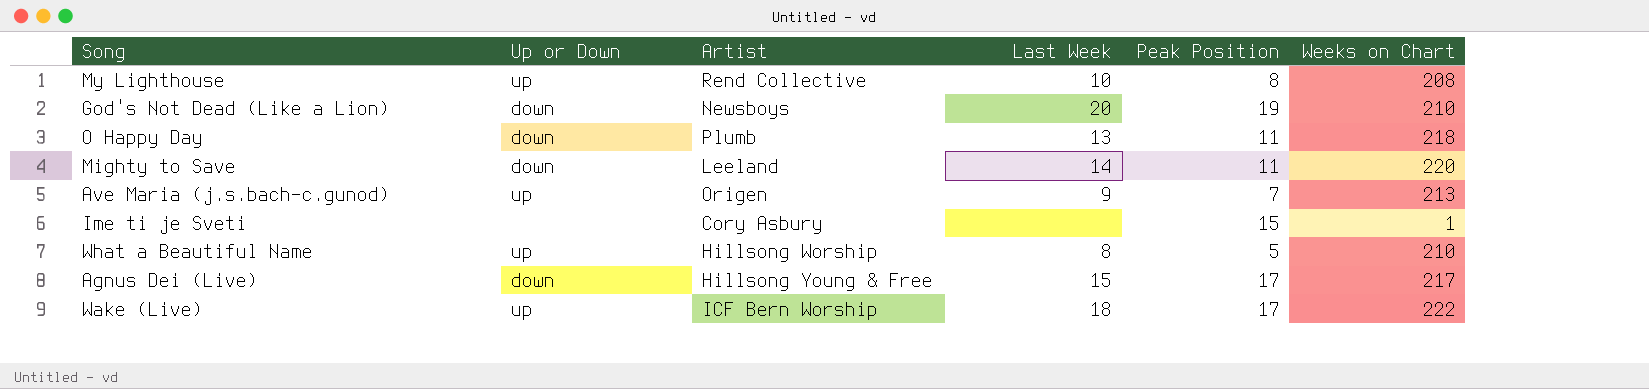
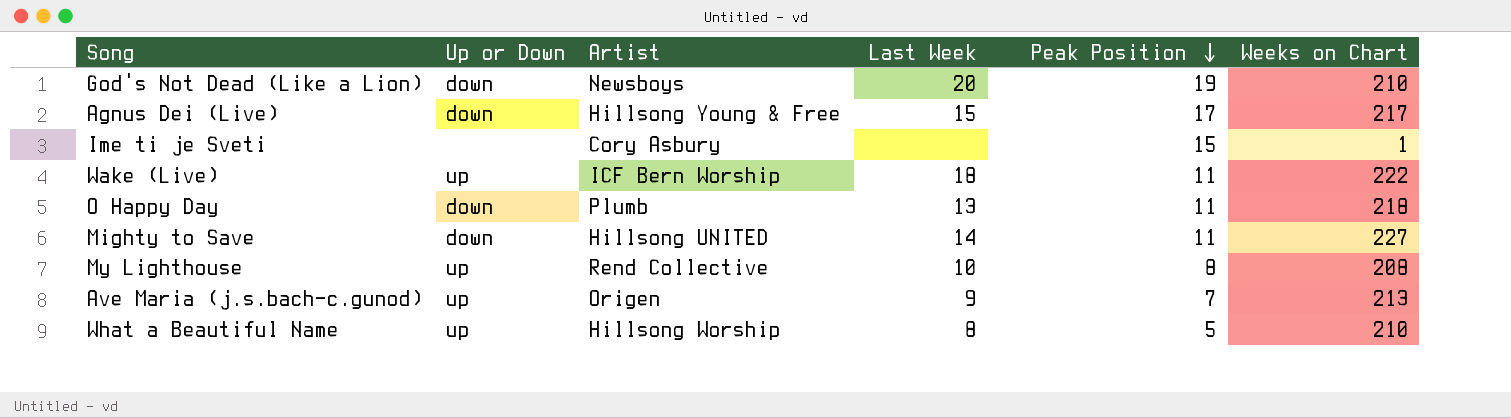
row order: none -> Peak Position descending
Wake (Live) | Peak Position: 17 -> 11
Mighty to Save | Artist: Leeland -> Hillsong UNITED
Mighty to Save | Weeks on Chart: 220 -> 227

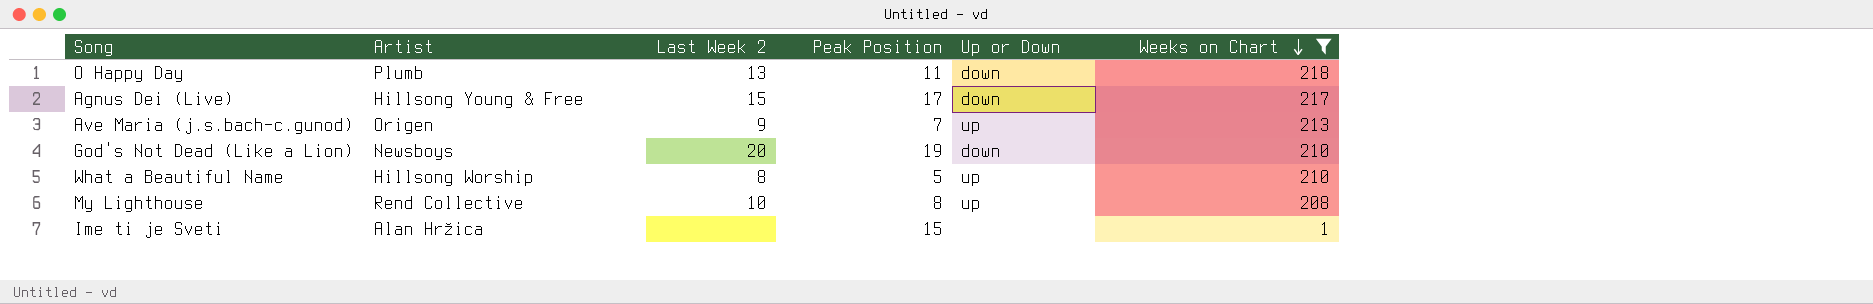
filter: none -> Weeks on Chart <= 218
row order: Peak Position descending -> Weeks on Chart descending
column name: Last Week -> Last Week 2
column Up or Down | position: 2 -> 5
Ime ti je Sveti | Artist: Cory Asbury -> Alan Hržica

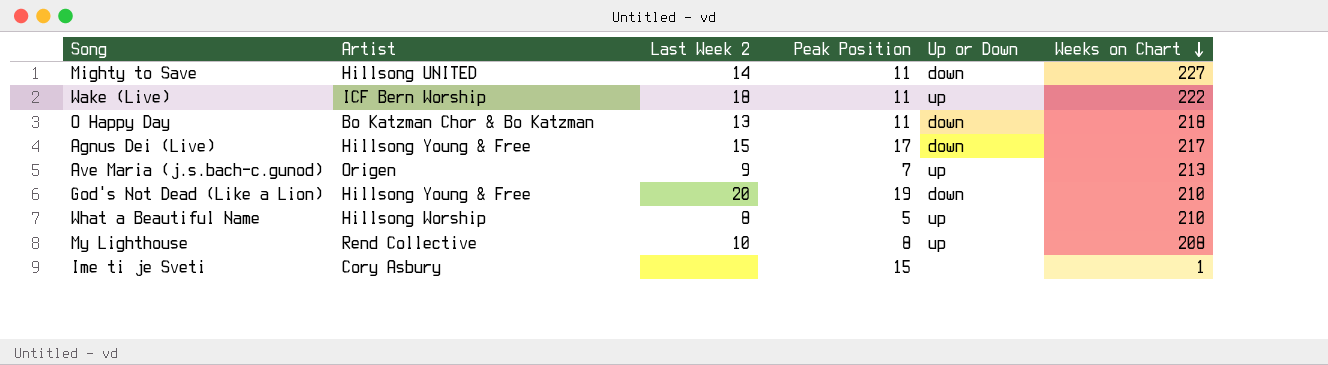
filter: Weeks on Chart <= 218 -> none
O Happy Day | Artist: Plumb -> Bo Katzman Chor & Bo Katzman
God's Not Dead (Like a Lion) | Artist: Newsboys -> Hillsong Young & Free
Ime ti je Sveti | Artist: Alan Hržica -> Cory Asbury

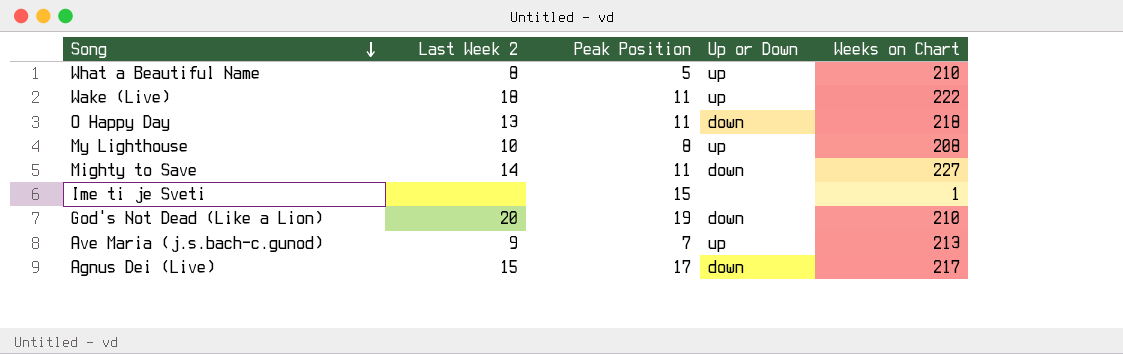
row order: Weeks on Chart descending -> Song descending
column Artist | position: 2 -> none

